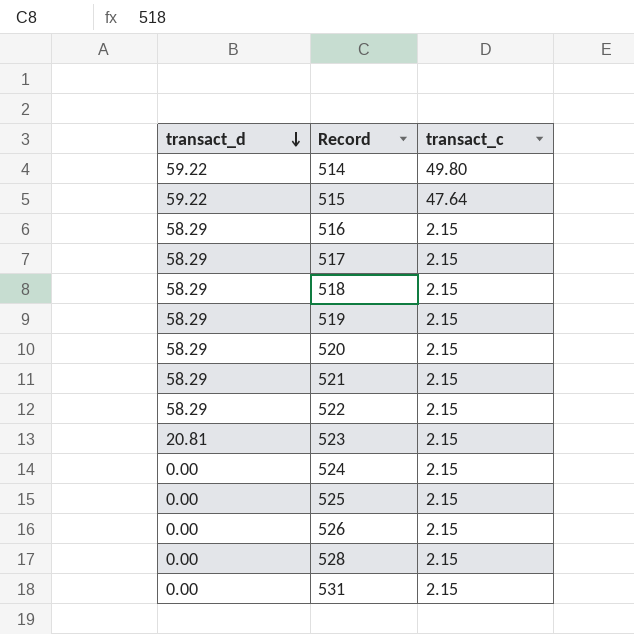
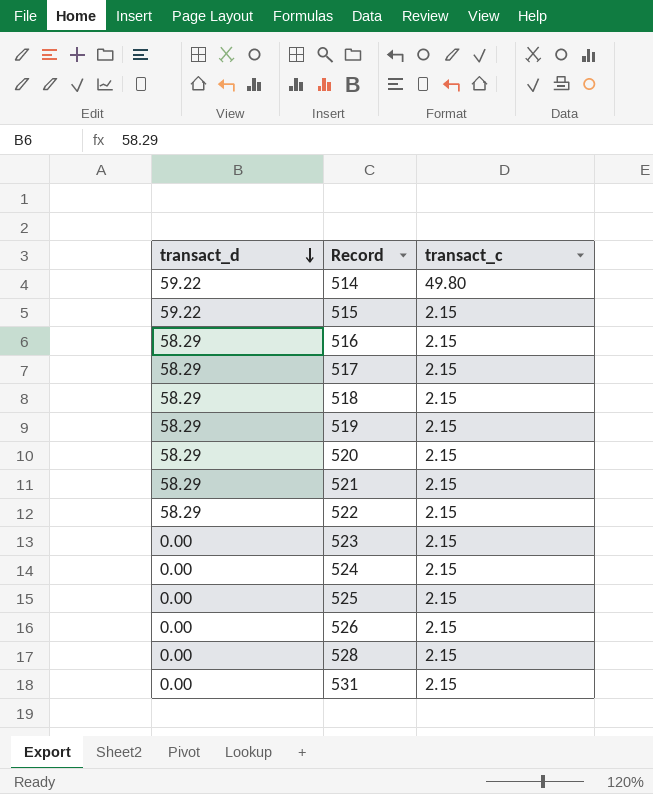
515 | transact_c: 47.64 -> 2.15
523 | transact_d: 20.81 -> 0.00

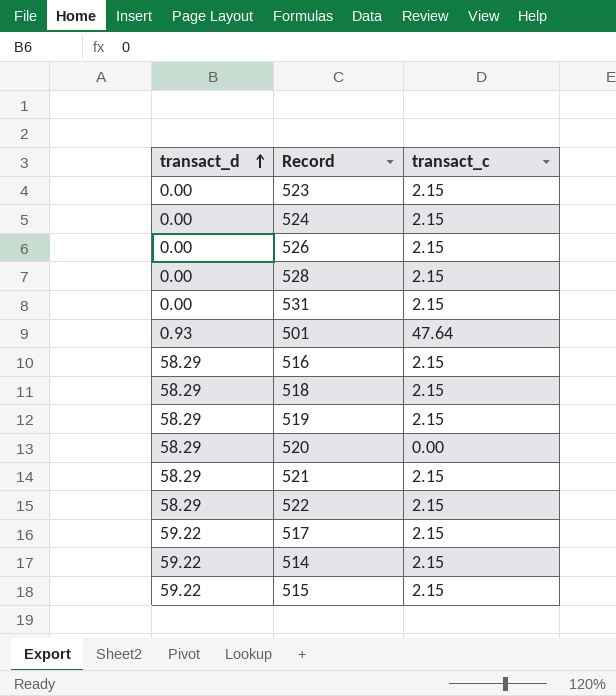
row order: transact_d descending -> transact_d ascending
row 525: 0.00 | 2.15 -> none
row 501: none -> 0.93 | 47.64
520 | transact_c: 2.15 -> 0.00
517 | transact_d: 58.29 -> 59.22
514 | transact_c: 49.80 -> 2.15

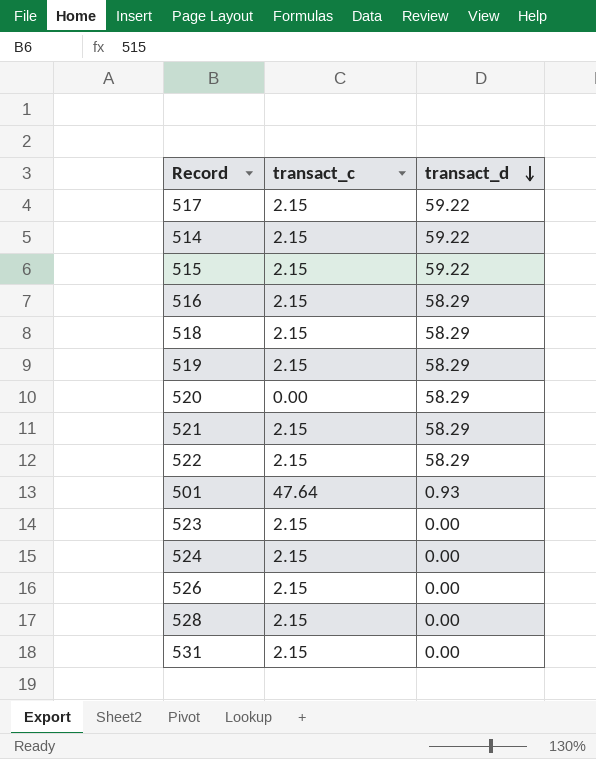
row order: transact_d ascending -> transact_d descending
column transact_d | position: 1 -> 3

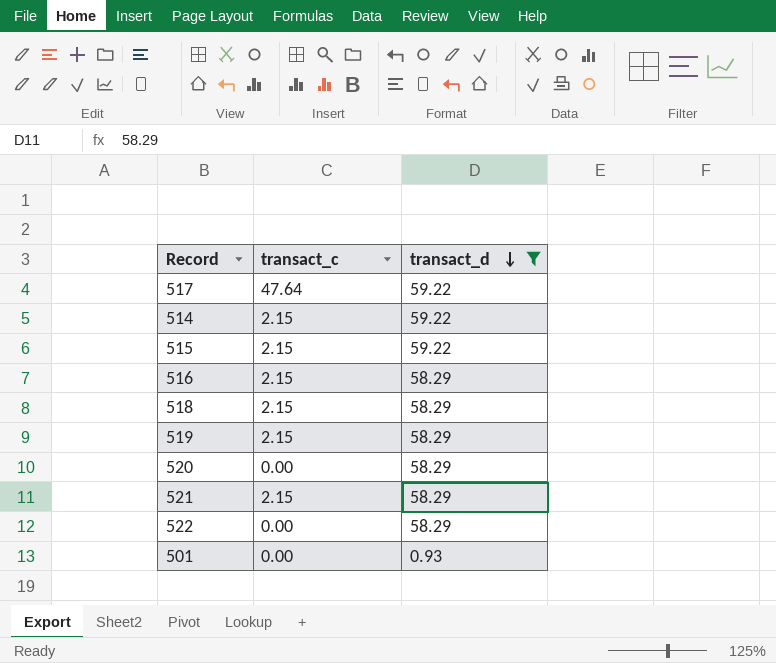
filter: none -> transact_d != 0.00
517 | transact_c: 2.15 -> 47.64
522 | transact_c: 2.15 -> 0.00
501 | transact_c: 47.64 -> 0.00

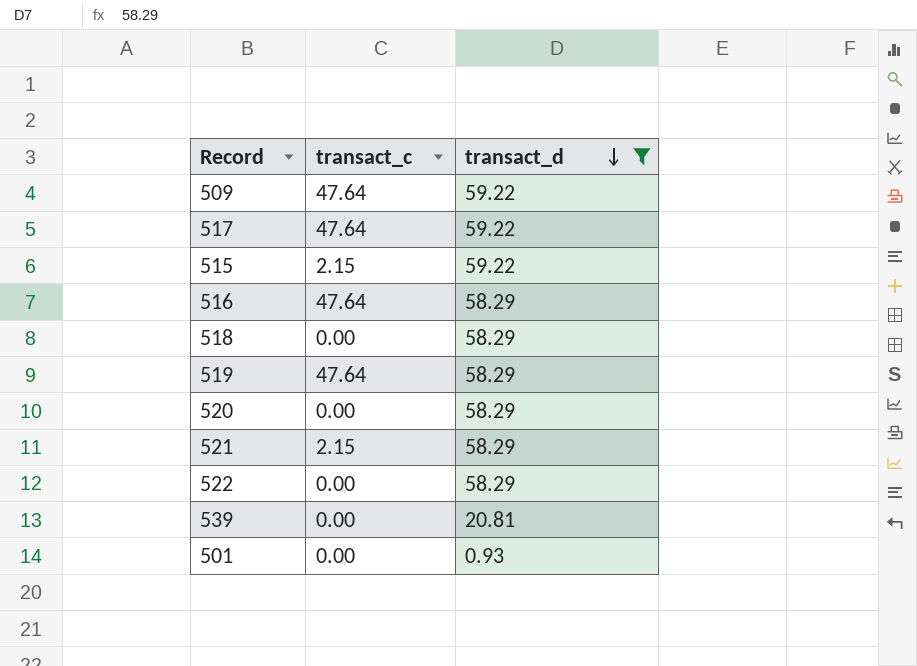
row 514: 2.15 | 59.22 -> none
row 509: none -> 47.64 | 59.22
516 | transact_c: 2.15 -> 47.64
518 | transact_c: 2.15 -> 0.00
519 | transact_c: 2.15 -> 47.64
row 539: none -> 0.00 | 20.81

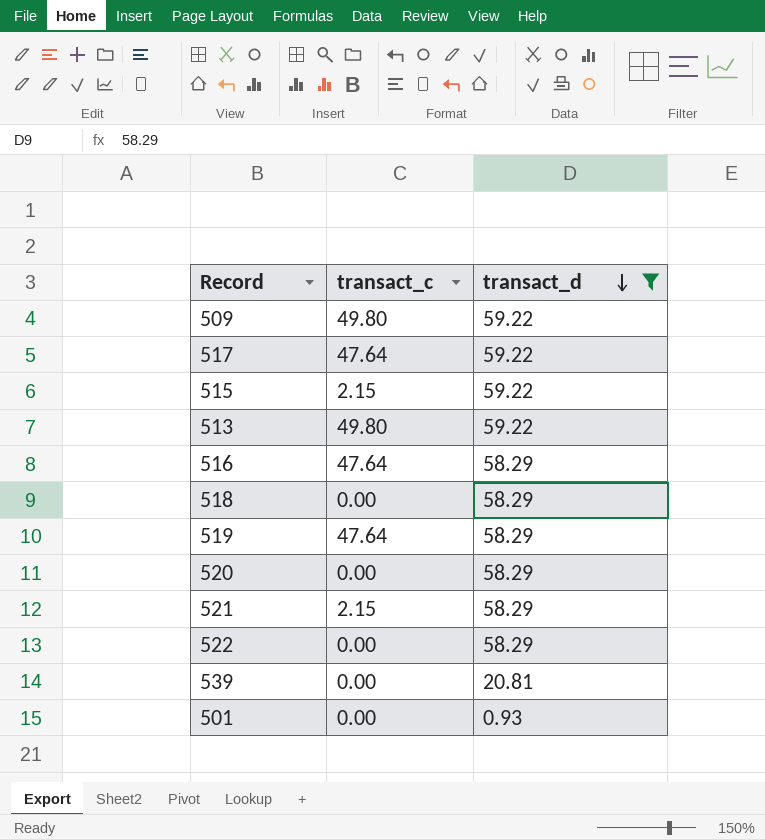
509 | transact_c: 47.64 -> 49.80
row 513: none -> 49.80 | 59.22

